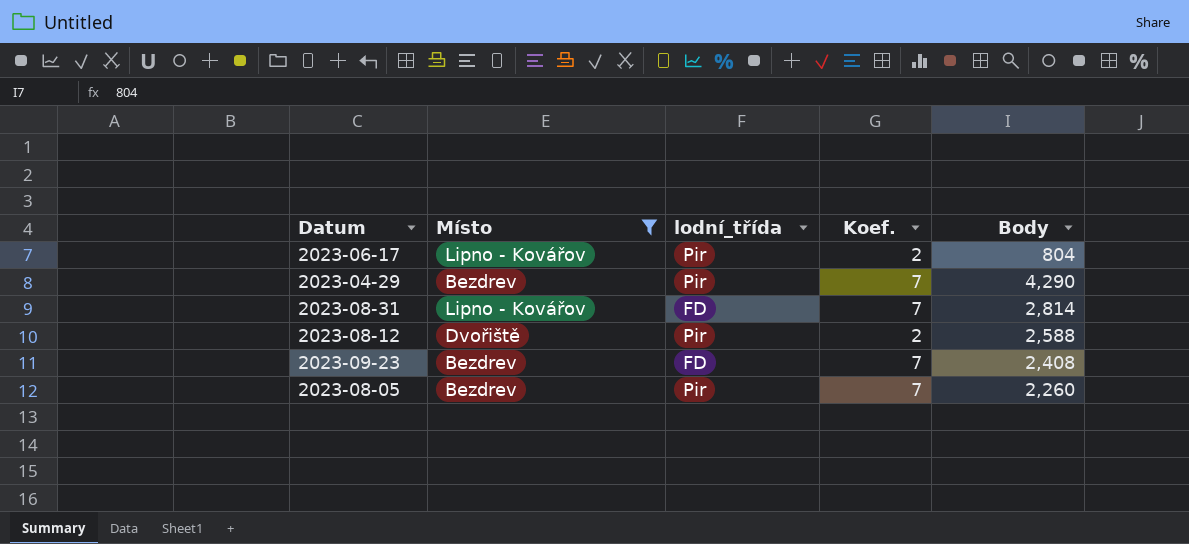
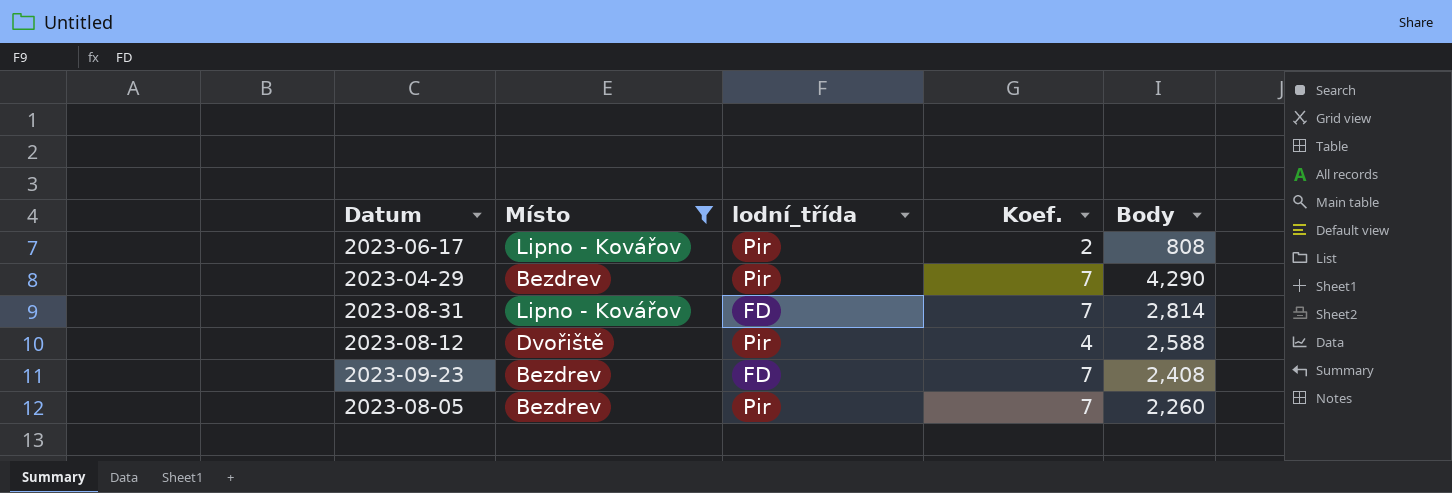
2023-06-17 | Body: 804 -> 808
2023-08-12 | Koef.: 2 -> 4

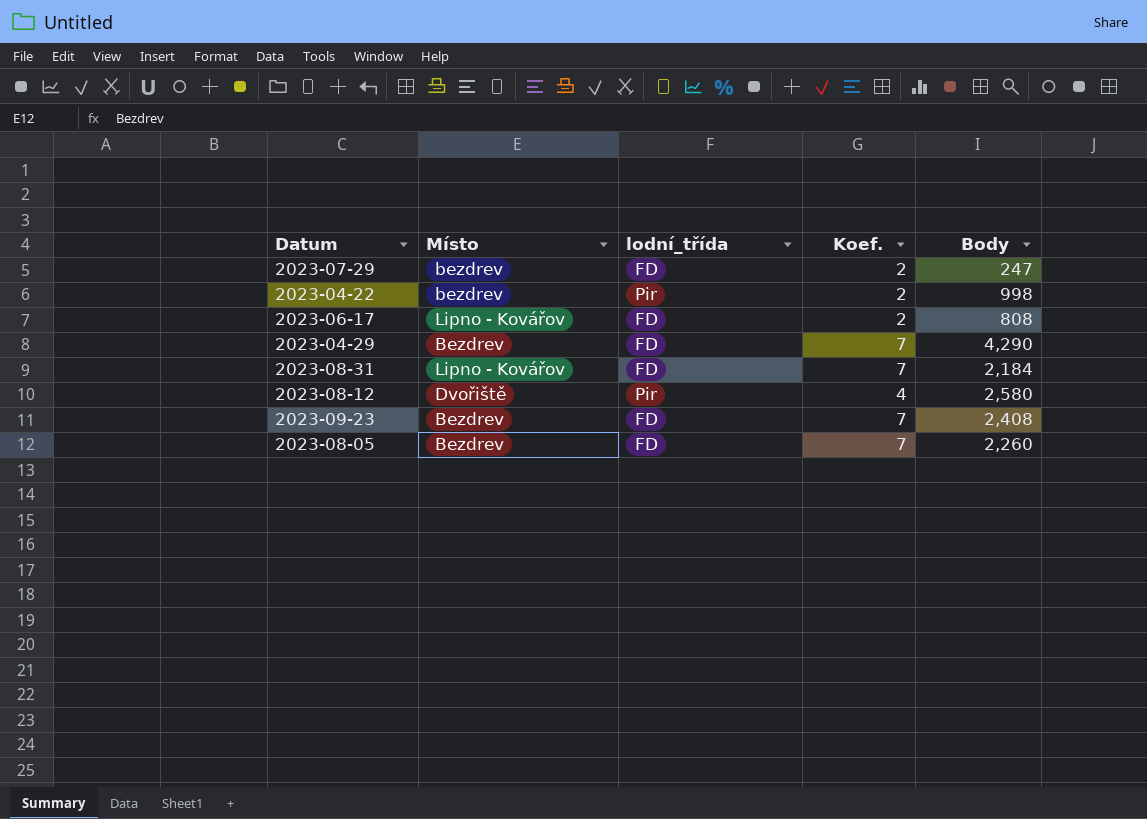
filter: Místo != bezdrev -> none
2023-06-17 | lodní_třída: Pir -> FD
2023-04-29 | lodní_třída: Pir -> FD
2023-08-31 | Body: 2,814 -> 2,184
2023-08-12 | Body: 2,588 -> 2,580
2023-08-05 | lodní_třída: Pir -> FD

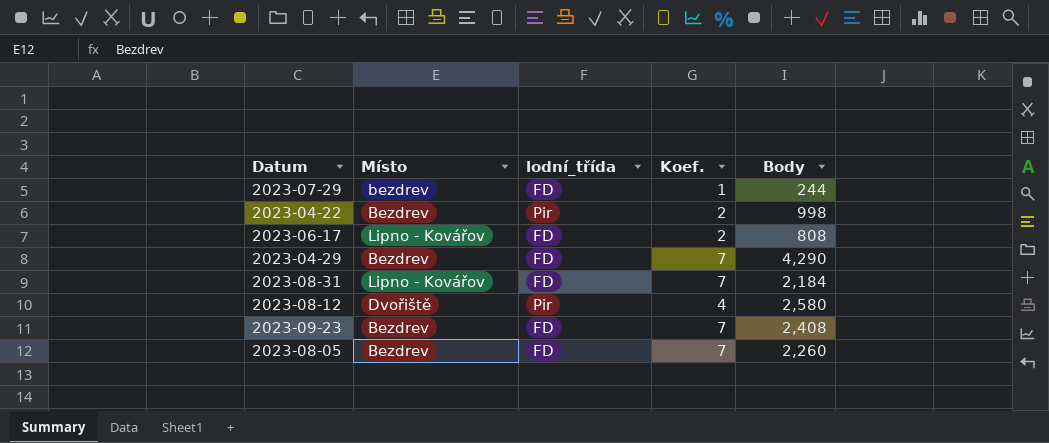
2023-07-29 | Koef.: 2 -> 1
2023-07-29 | Body: 247 -> 244
2023-04-22 | Místo: bezdrev -> Bezdrev

